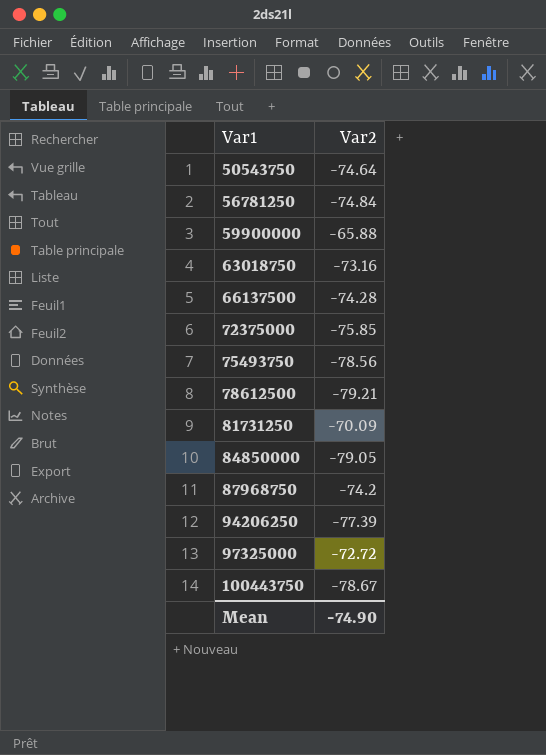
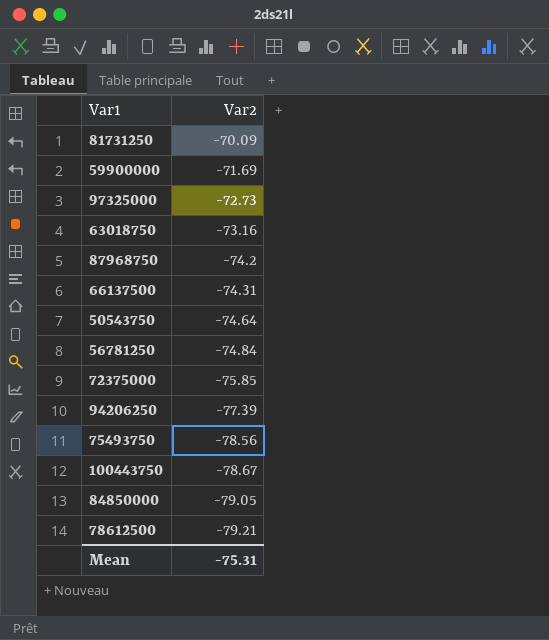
row order: Var1 ascending -> Var2 descending
59900000 | Var2: -65.88 -> -71.69
97325000 | Var2: -72.72 -> -72.73
66137500 | Var2: -74.28 -> -74.31
Mean | Var2: -74.90 -> -75.31

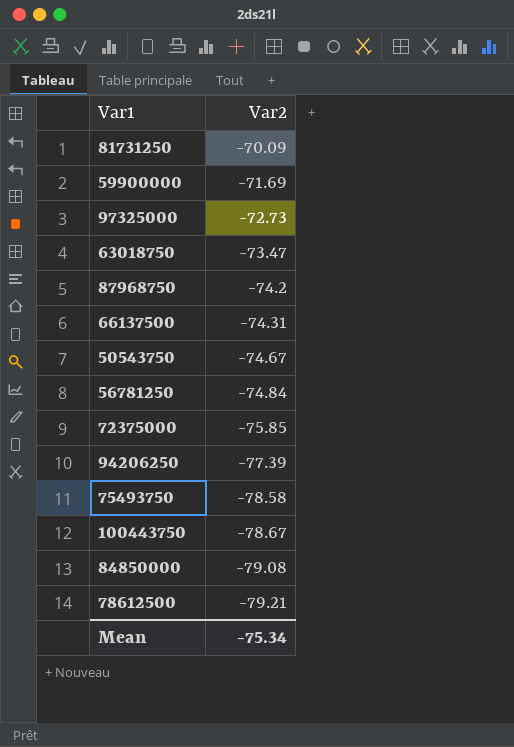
63018750 | Var2: -73.16 -> -73.47
50543750 | Var2: -74.64 -> -74.67
75493750 | Var2: -78.56 -> -78.58
84850000 | Var2: -79.05 -> -79.08
Mean | Var2: -75.31 -> -75.34

